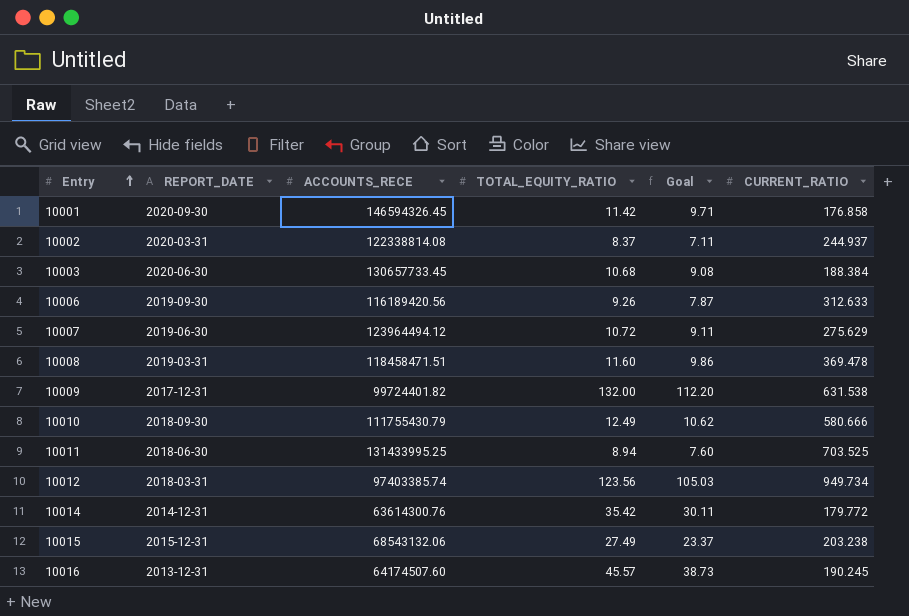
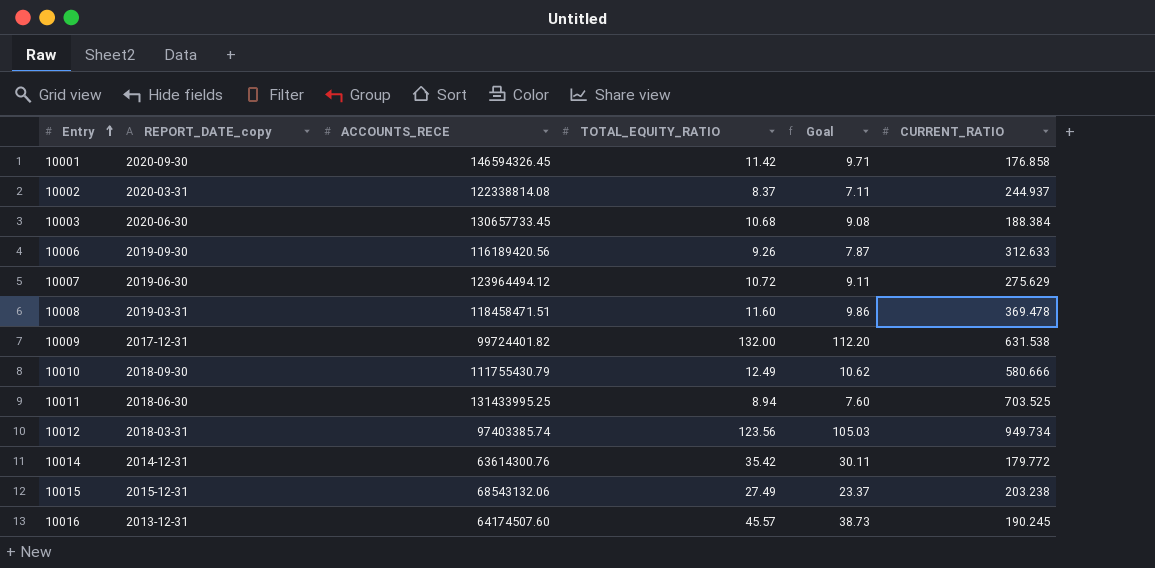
column name: REPORT_DATE -> REPORT_DATE_copy

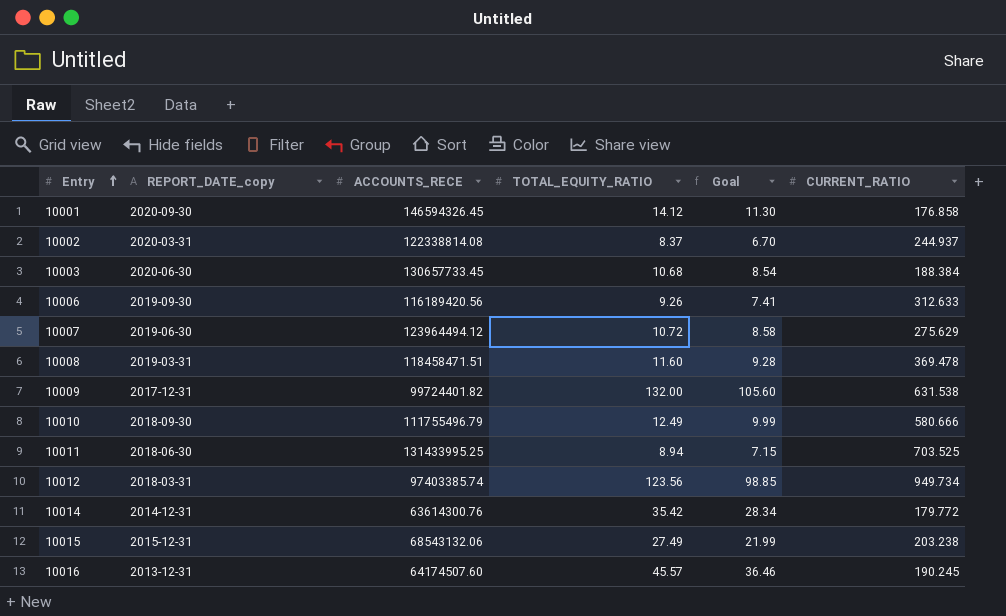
column Goal | formula: [TOTAL_EQUITY_RATIO] * 0.85 -> [TOTAL_EQUITY_RATIO] * 0.8
10001 | TOTAL_EQUITY_RATIO: 11.42 -> 14.12
10010 | ACCOUNTS_RECE: 111755430.79 -> 111755496.79

